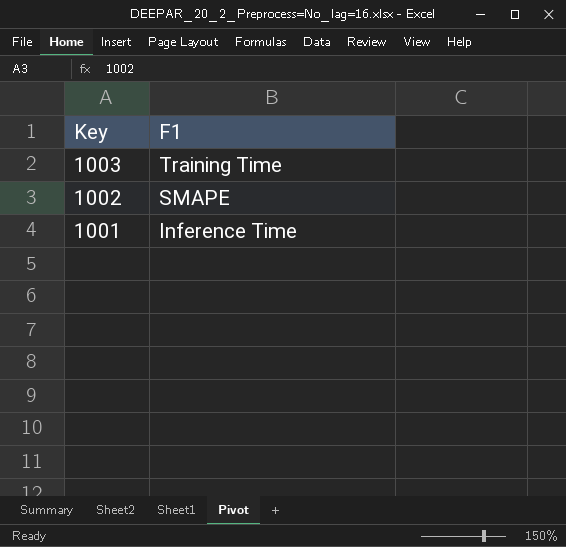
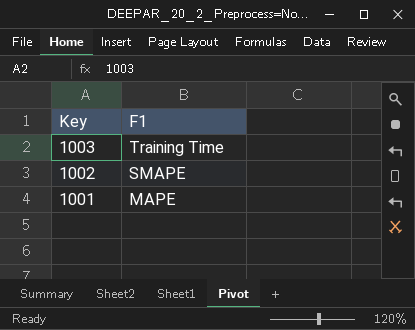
1001 | F1: Inference Time -> MAPE

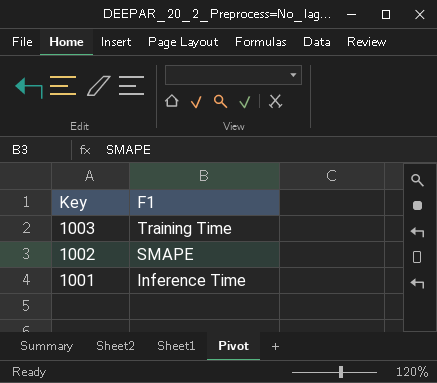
1001 | F1: MAPE -> Inference Time

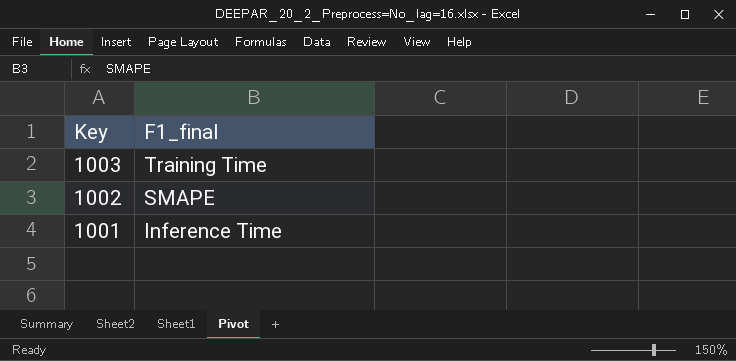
column name: F1 -> F1_final

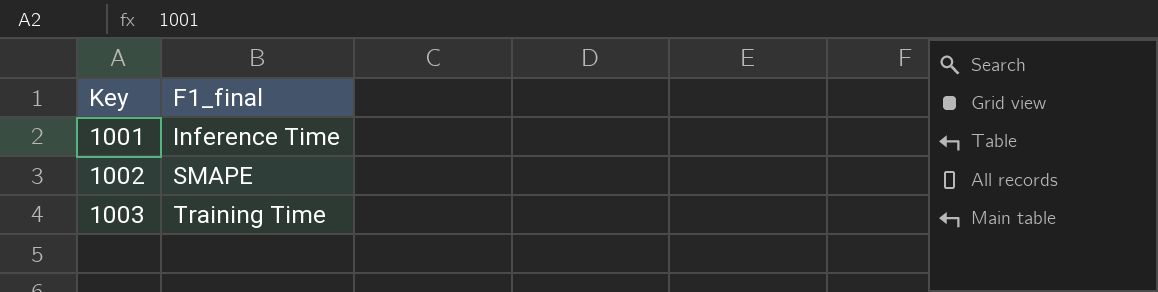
row order: Key descending -> Key ascending

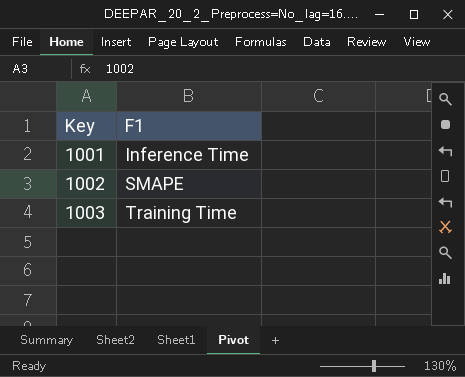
column name: F1_final -> F1

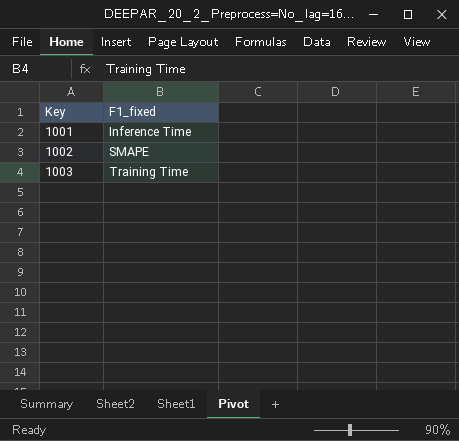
column name: F1 -> F1_fixed

